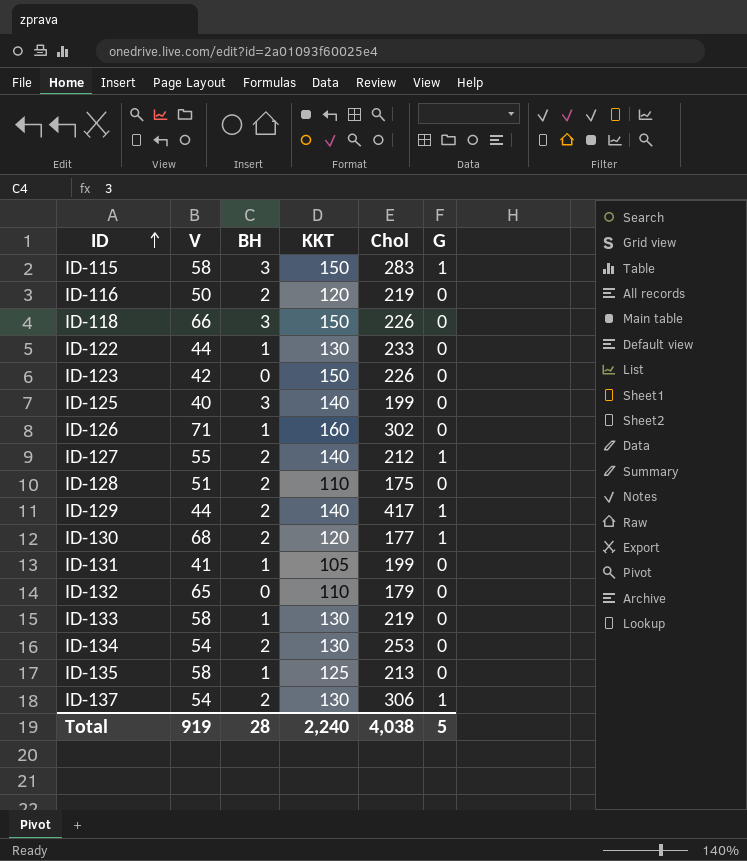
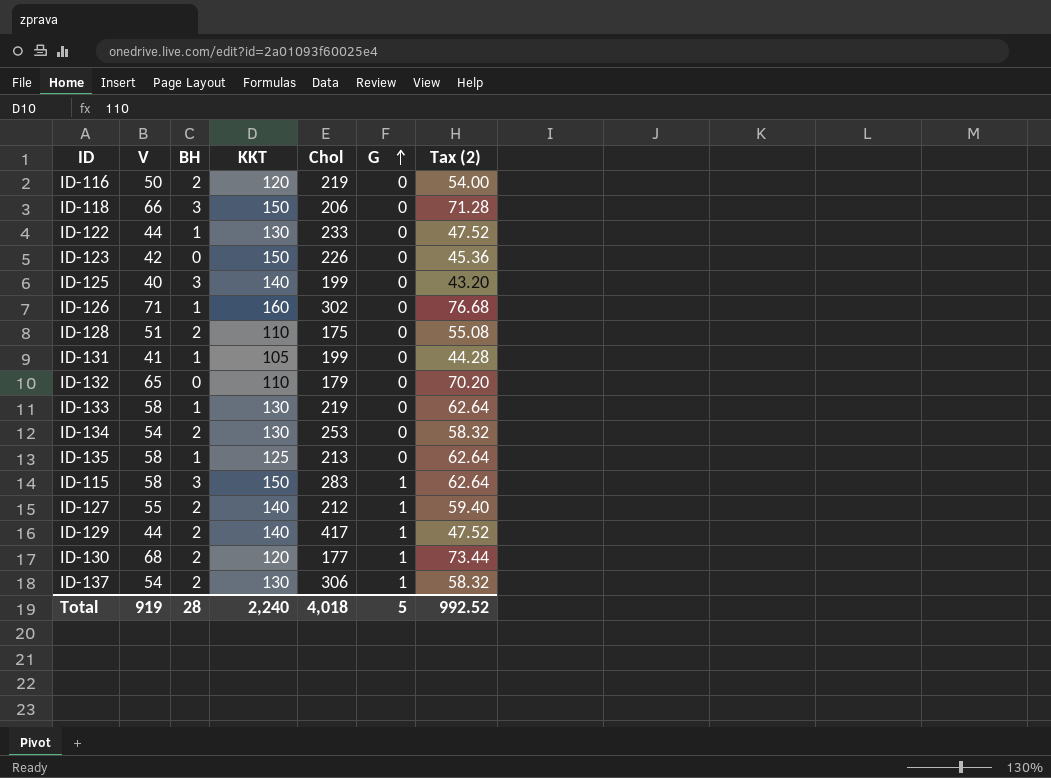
row order: ID ascending -> G ascending
column Tax (2) | formula: none -> [V] * 1.08
ID-118 | Chol: 226 -> 206
Total | Chol: 4,038 -> 4,018

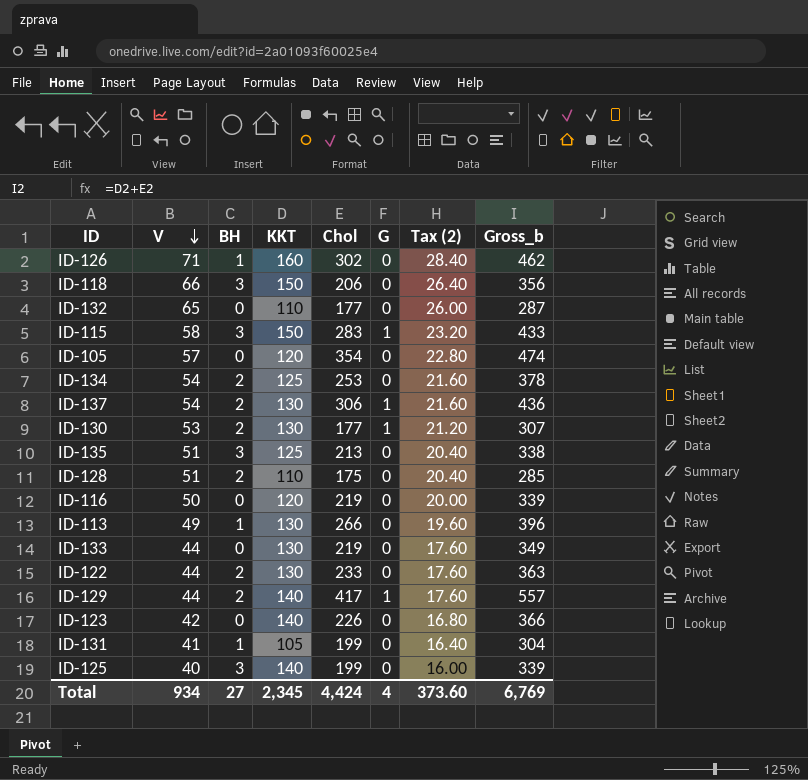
row order: G ascending -> V descending
column Tax (2) | formula: [V] * 1.08 -> [V] * 0.4
column Gross_b | formula: none -> [KKT] + [Chol]
row ID-127: 55 | 2 | 140 | 212 | 1 | 59.40 -> none
ID-132 | Chol: 179 -> 177
row ID-105: none -> 57 | 0 | 120 | 354 | 0 | 22.80 | 474
ID-134 | KKT: 130 -> 125
ID-130 | V: 68 -> 53
ID-130 | KKT: 120 -> 130
ID-135 | V: 58 -> 51
ID-135 | BH: 1 -> 3
ID-116 | BH: 2 -> 0
row ID-113: none -> 49 | 1 | 130 | 266 | 0 | 19.60 | 396
ID-133 | V: 58 -> 44
ID-133 | BH: 1 -> 0
ID-122 | BH: 1 -> 2
ID-123 | KKT: 150 -> 140
Total | V: 919 -> 934
Total | BH: 28 -> 27
Total | KKT: 2,240 -> 2,345
Total | Chol: 4,018 -> 4,424
Total | G: 5 -> 4
Total | Tax (2): 992.52 -> 373.60

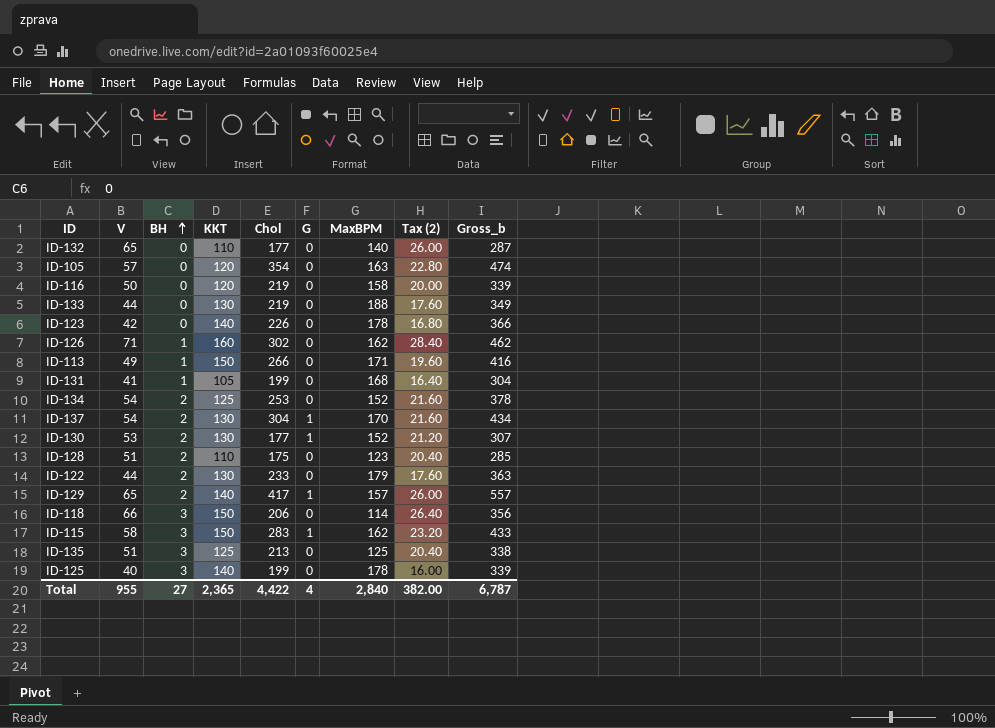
row order: V descending -> BH ascending
column MaxBPM | position: none -> 7
ID-113 | KKT: 130 -> 150
ID-113 | Gross_b: 396 -> 416
ID-137 | Chol: 306 -> 304
ID-137 | Gross_b: 436 -> 434
ID-129 | V: 44 -> 65
ID-129 | Tax (2): 17.60 -> 26.00
Total | V: 934 -> 955
Total | KKT: 2,345 -> 2,365
Total | Chol: 4,424 -> 4,422
Total | Tax (2): 373.60 -> 382.00
Total | Gross_b: 6,769 -> 6,787

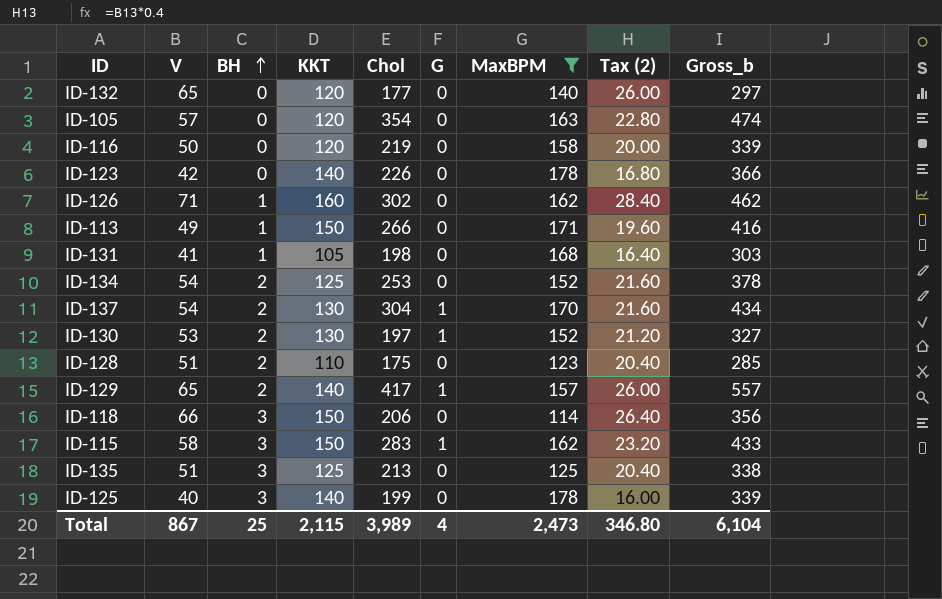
filter: none -> MaxBPM <= 178
ID-132 | KKT: 110 -> 120
ID-132 | Gross_b: 287 -> 297
ID-131 | Chol: 199 -> 198
ID-131 | Gross_b: 304 -> 303
ID-130 | Chol: 177 -> 197
ID-130 | Gross_b: 307 -> 327
Total | V: 955 -> 867
Total | BH: 27 -> 25
Total | KKT: 2,365 -> 2,115
Total | Chol: 4,422 -> 3,989
Total | MaxBPM: 2,840 -> 2,473
Total | Tax (2): 382.00 -> 346.80
Total | Gross_b: 6,787 -> 6,104

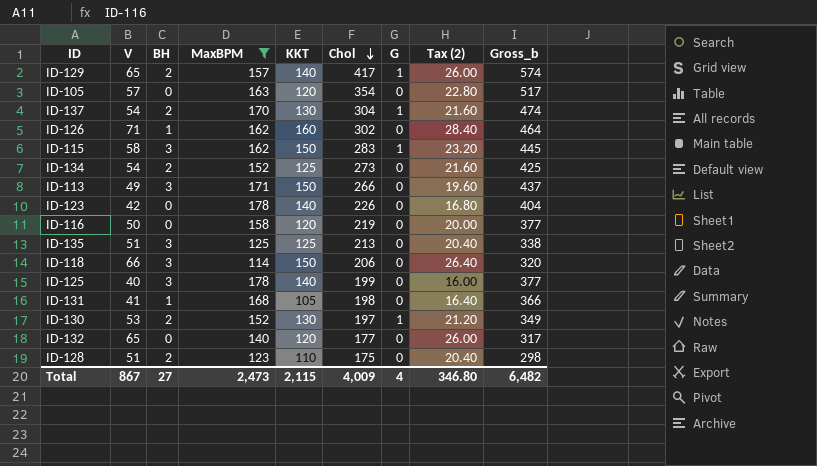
row order: BH ascending -> Chol descending
column MaxBPM | position: 7 -> 4
column Gross_b | formula: [KKT] + [Chol] -> [MaxBPM] + [Chol]
ID-134 | Chol: 253 -> 273
ID-113 | BH: 1 -> 3
Total | BH: 25 -> 27
Total | Chol: 3,989 -> 4,009
Total | Gross_b: 6,104 -> 6,482

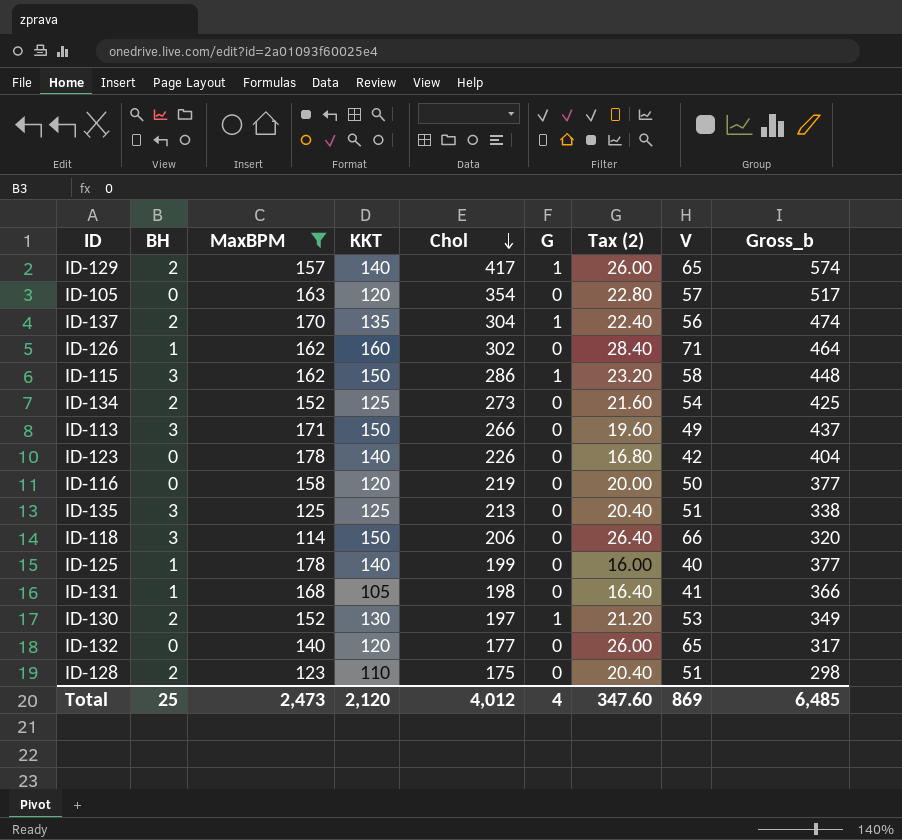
column V | position: 2 -> 8
ID-137 | KKT: 130 -> 135
ID-137 | Tax (2): 21.60 -> 22.40
ID-137 | V: 54 -> 56
ID-115 | Chol: 283 -> 286
ID-115 | Gross_b: 445 -> 448
ID-125 | BH: 3 -> 1
Total | BH: 27 -> 25
Total | KKT: 2,115 -> 2,120
Total | Chol: 4,009 -> 4,012
Total | Tax (2): 346.80 -> 347.60
Total | V: 867 -> 869
Total | Gross_b: 6,482 -> 6,485

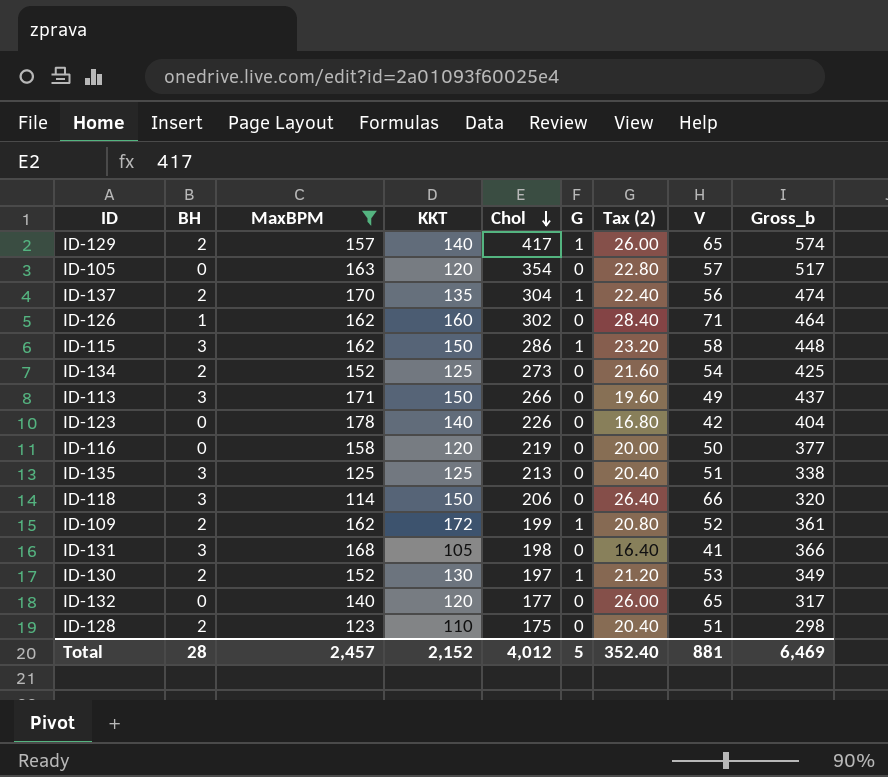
row ID-125: 1 | 178 | 140 | 199 | 0 | 16.00 | 40 | 377 -> none
row ID-109: none -> 2 | 162 | 172 | 199 | 1 | 20.80 | 52 | 361
ID-131 | BH: 1 -> 3
Total | BH: 25 -> 28
Total | MaxBPM: 2,473 -> 2,457
Total | KKT: 2,120 -> 2,152
Total | G: 4 -> 5
Total | Tax (2): 347.60 -> 352.40
Total | V: 869 -> 881
Total | Gross_b: 6,485 -> 6,469

